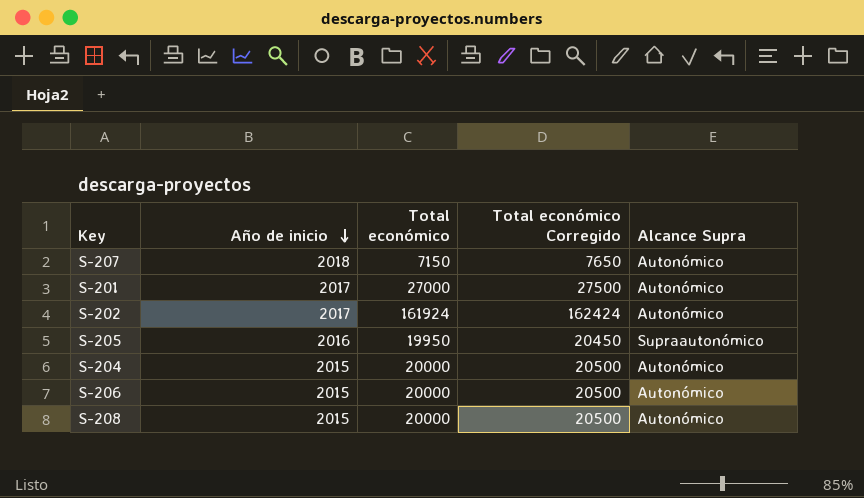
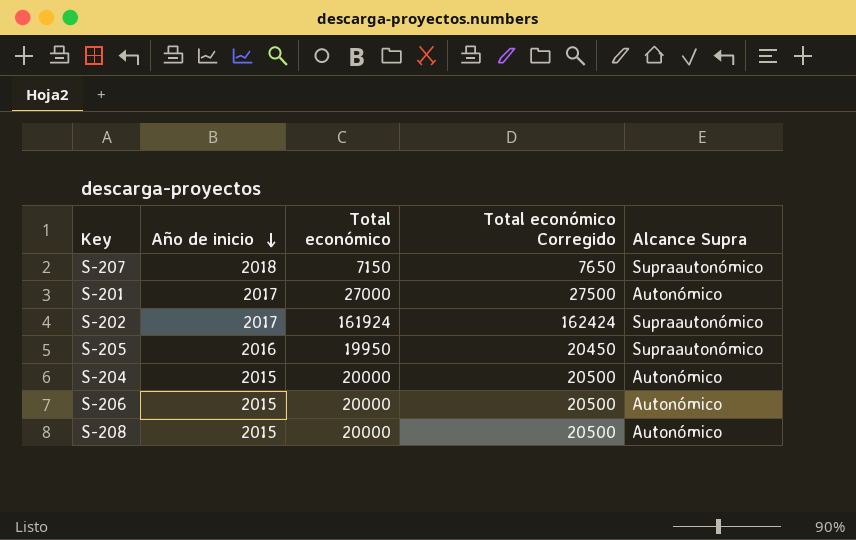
S-207 | Alcance Supra: Autonómico -> Supraautonómico
S-202 | Alcance Supra: Autonómico -> Supraautonómico

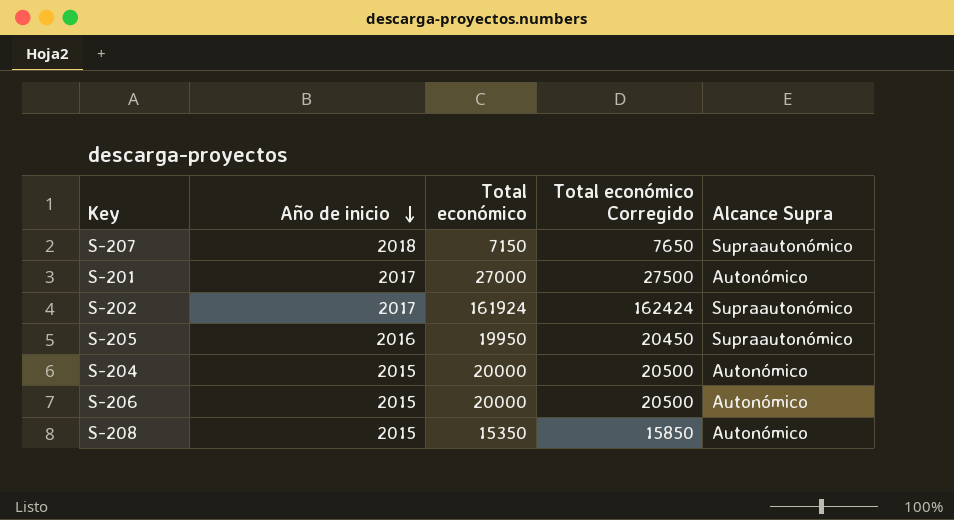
S-208 | Total económico: 20000 -> 15350
S-208 | Total económico Corregido: 20500 -> 15850

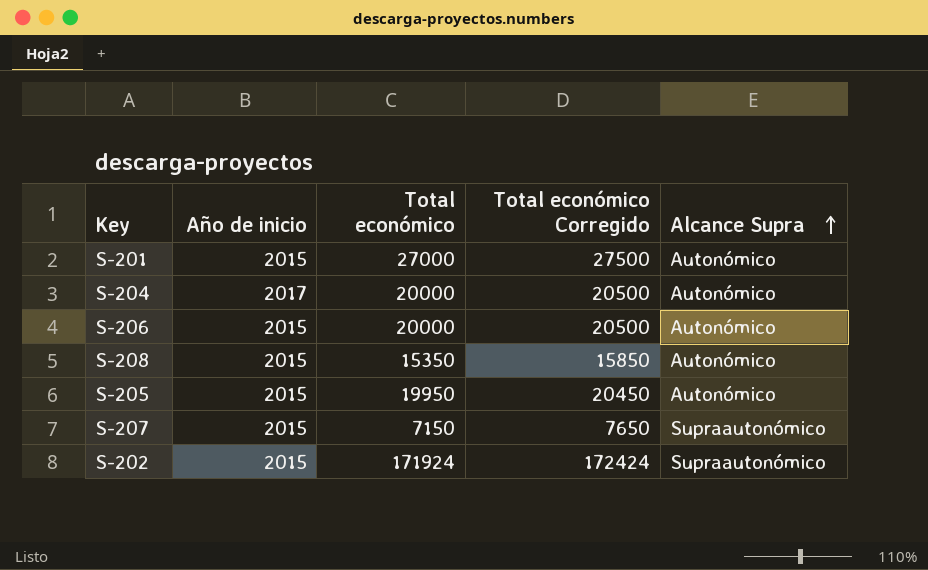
row order: Año de inicio descending -> Alcance Supra ascending
S-201 | Año de inicio: 2017 -> 2015
S-204 | Año de inicio: 2015 -> 2017
S-205 | Año de inicio: 2016 -> 2015
S-205 | Alcance Supra: Supraautonómico -> Autonómico
S-207 | Año de inicio: 2018 -> 2015
S-202 | Año de inicio: 2017 -> 2015
S-202 | Total económico: 161924 -> 171924
S-202 | Total económico Corregido: 162424 -> 172424

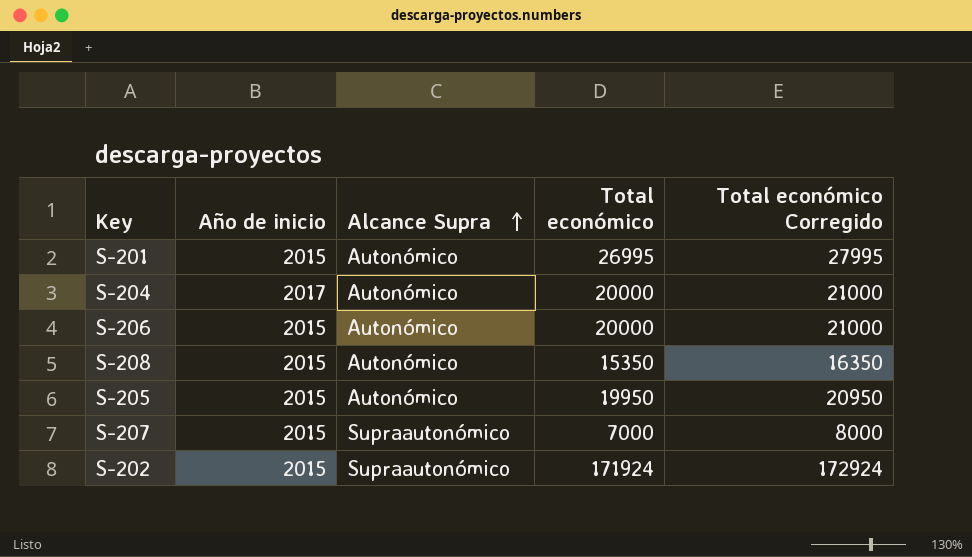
column Alcance Supra | position: 5 -> 3
column Total económico Corregido | formula: [Total económico] + 500 -> [Total económico] + 1000
S-201 | Total económico: 27000 -> 26995
S-207 | Total económico: 7150 -> 7000

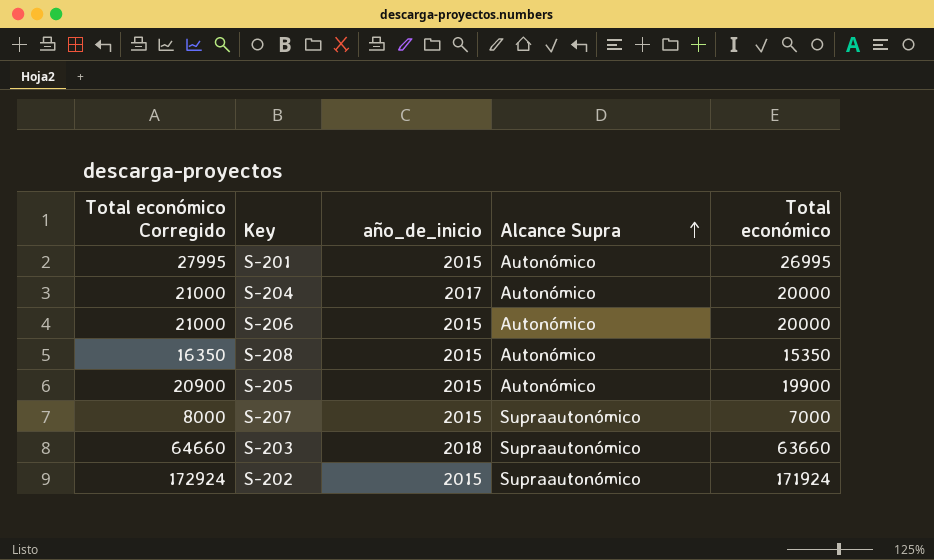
column Total económico Corregido | position: 5 -> 1
column name: Año de inicio -> año_de_inicio
S-205 | Total económico Corregido: 20950 -> 20900
S-205 | Total económico: 19950 -> 19900
row S-203: none -> 64660 | 2018 | Supraautonómico | 63660

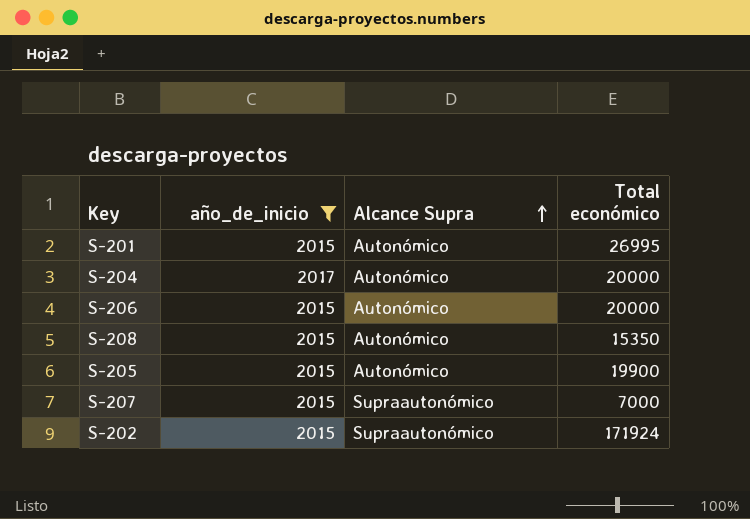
filter: none -> año_de_inicio != 2018
column Total económico Corregido | formula: [Total económico] + 1000 -> none

